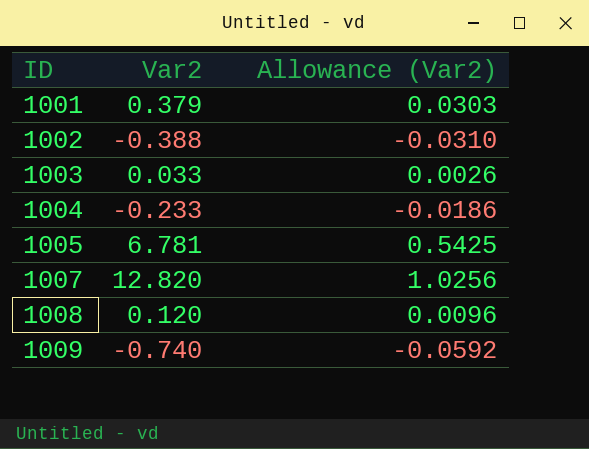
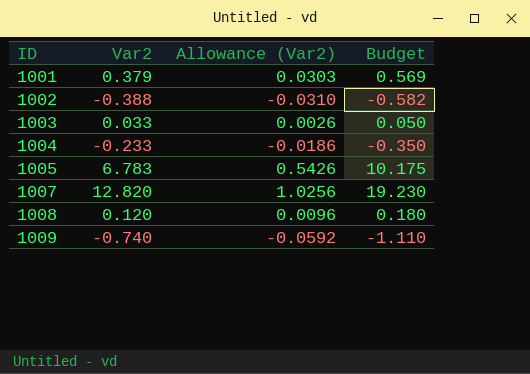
column Budget | formula: none -> [Var2] * 1.5
1005 | Var2: 6.781 -> 6.783
1005 | Allowance (Var2): 0.5425 -> 0.5426

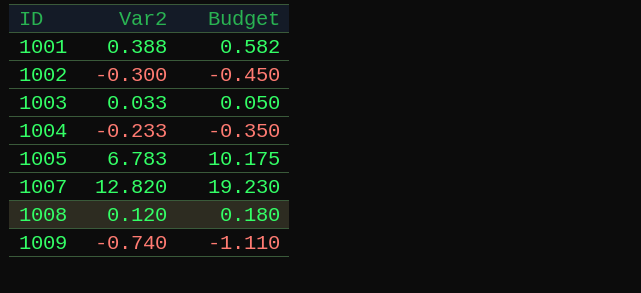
column Allowance (Var2) | formula: [Var2] * 0.08 -> none
1001 | Var2: 0.379 -> 0.388
1001 | Budget: 0.569 -> 0.582
1002 | Var2: -0.388 -> -0.300
1002 | Budget: -0.582 -> -0.450

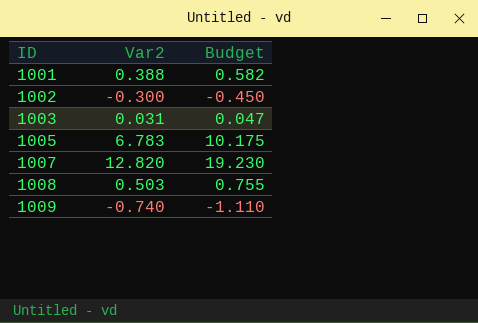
row 1004: -0.233 | -0.350 -> none
1003 | Var2: 0.033 -> 0.031
1003 | Budget: 0.050 -> 0.047
1008 | Var2: 0.120 -> 0.503
1008 | Budget: 0.180 -> 0.755

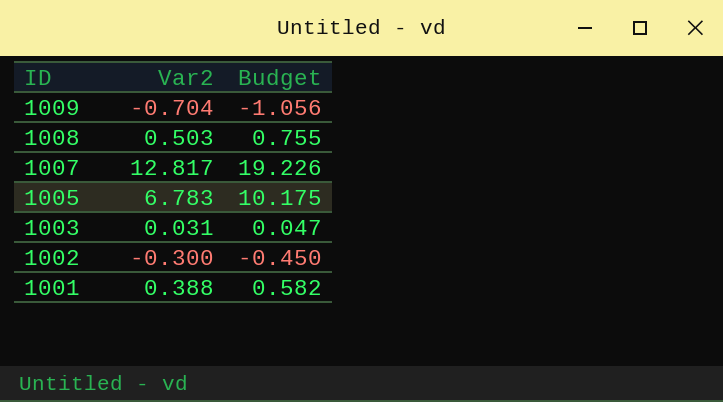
row order: ID ascending -> ID descending
1009 | Var2: -0.740 -> -0.704
1009 | Budget: -1.110 -> -1.056
1007 | Var2: 12.820 -> 12.817
1007 | Budget: 19.230 -> 19.226

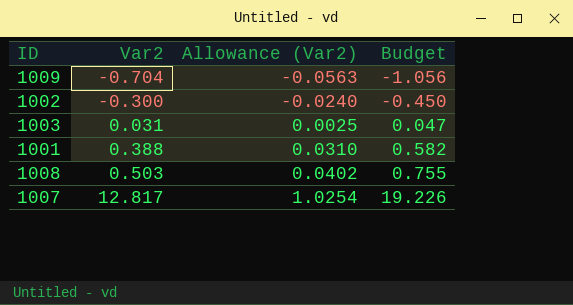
row order: ID descending -> Var2 ascending
column Allowance (Var2) | formula: none -> [Var2] * 0.08
row 1005: 6.783 | 10.175 -> none

